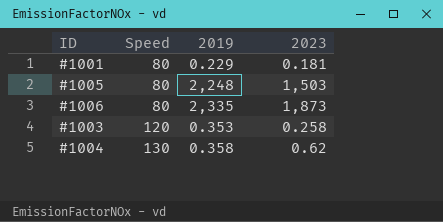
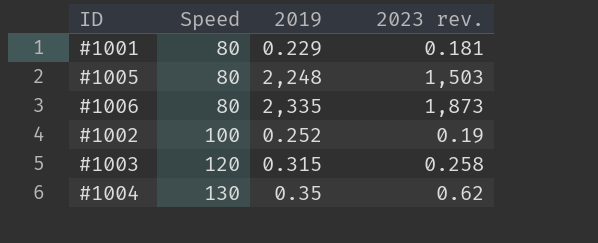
column name: 2023 -> 2023 rev.
row #1002: none -> 100 | 0.252 | 0.19
#1003 | 2019: 0.353 -> 0.315
#1004 | 2019: 0.358 -> 0.35

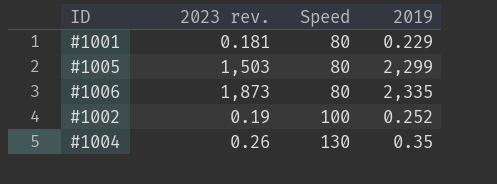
column 2023 rev. | position: 4 -> 2
row #1003: 120 | 0.315 | 0.258 -> none
#1005 | 2019: 2,248 -> 2,299
#1004 | 2023 rev.: 0.62 -> 0.26

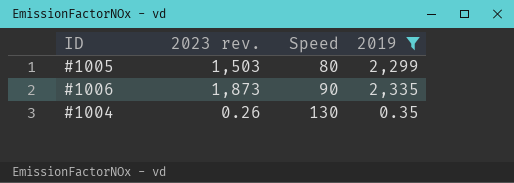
filter: none -> 2019 >= 0.35
#1006 | Speed: 80 -> 90

